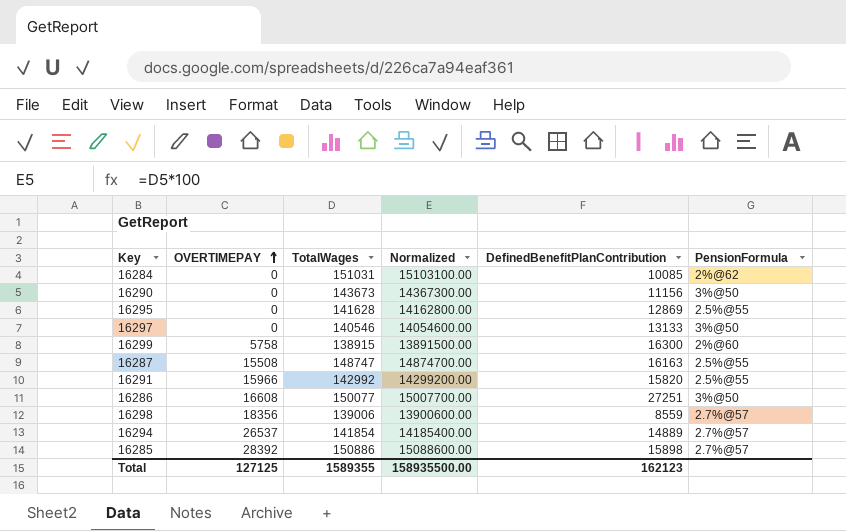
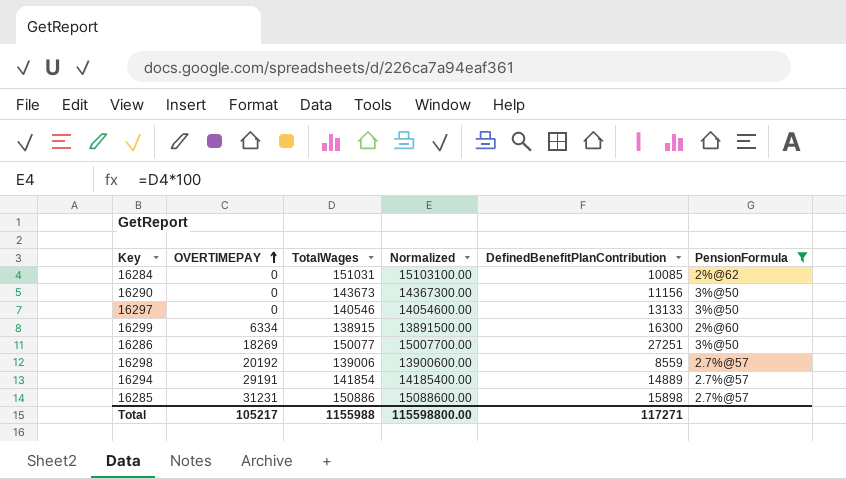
filter: none -> PensionFormula != 2.5%@55
16299 | OVERTIMEPAY: 5758 -> 6334
16286 | OVERTIMEPAY: 16608 -> 18269
16298 | OVERTIMEPAY: 18356 -> 20192
16294 | OVERTIMEPAY: 26537 -> 29191
16285 | OVERTIMEPAY: 28392 -> 31231
Total | OVERTIMEPAY: 127125 -> 105217
Total | TotalWages: 1589355 -> 1155988
Total | Normalized: 158935500.00 -> 115598800.00
Total | DefinedBenefitPlanContribution: 162123 -> 117271

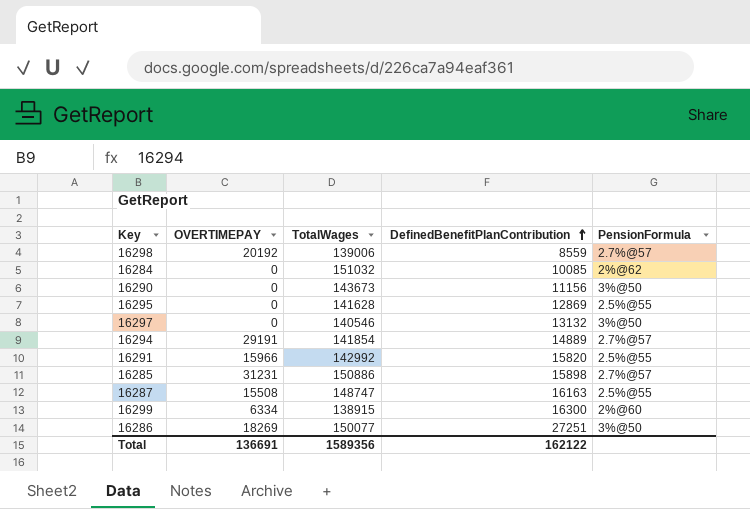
filter: PensionFormula != 2.5%@55 -> none
row order: OVERTIMEPAY ascending -> DefinedBenefitPlanContribution ascending
column Normalized | formula: [TotalWages] * 100 -> none
16284 | TotalWages: 151031 -> 151032
16297 | DefinedBenefitPlanContribution: 13133 -> 13132
Total | OVERTIMEPAY: 105217 -> 136691
Total | TotalWages: 1155988 -> 1589356
Total | DefinedBenefitPlanContribution: 117271 -> 162122

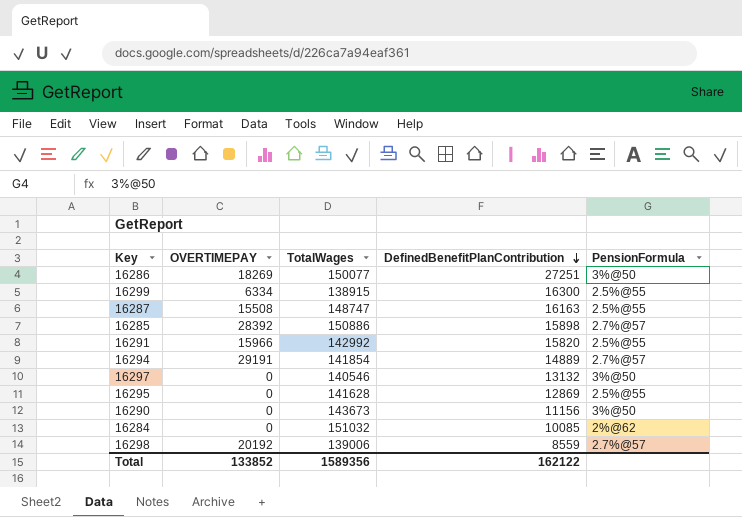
row order: DefinedBenefitPlanContribution ascending -> DefinedBenefitPlanContribution descending
16299 | PensionFormula: 2%@60 -> 2.5%@55
16285 | OVERTIMEPAY: 31231 -> 28392
Total | OVERTIMEPAY: 136691 -> 133852

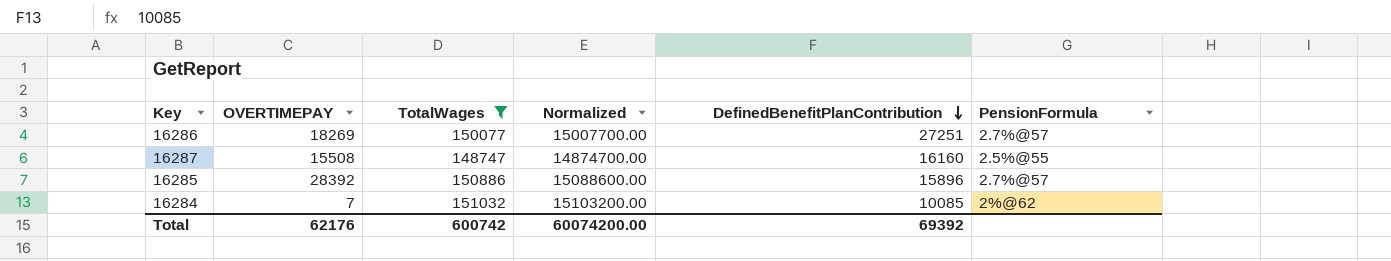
filter: none -> TotalWages >= 148747
column Normalized | formula: none -> [TotalWages] * 100
16286 | PensionFormula: 3%@50 -> 2.7%@57
16287 | DefinedBenefitPlanContribution: 16163 -> 16160
16285 | DefinedBenefitPlanContribution: 15898 -> 15896
16284 | OVERTIMEPAY: 0 -> 7
Total | OVERTIMEPAY: 133852 -> 62176
Total | TotalWages: 1589356 -> 600742
Total | DefinedBenefitPlanContribution: 162122 -> 69392

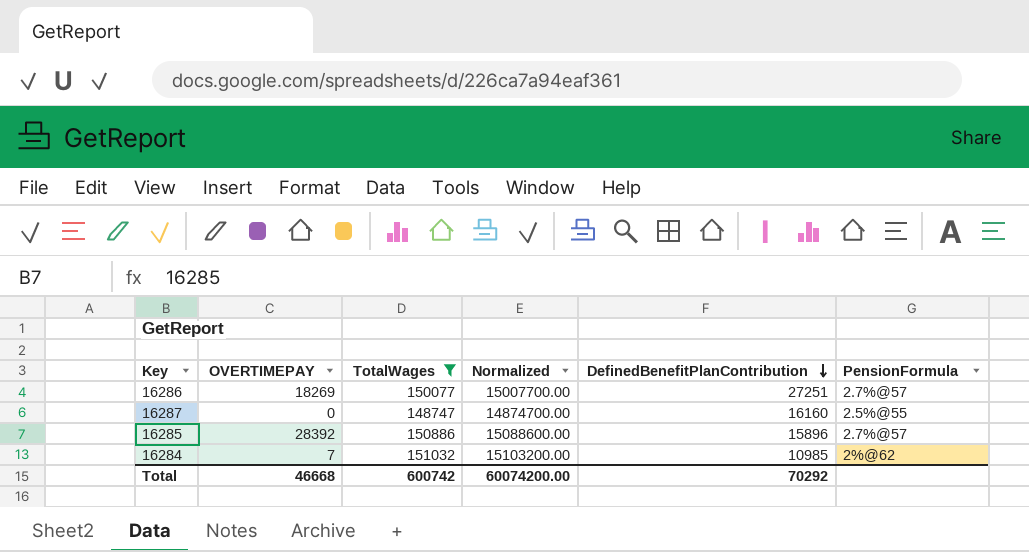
16287 | OVERTIMEPAY: 15508 -> 0
16284 | DefinedBenefitPlanContribution: 10085 -> 10985
Total | OVERTIMEPAY: 62176 -> 46668
Total | DefinedBenefitPlanContribution: 69392 -> 70292

